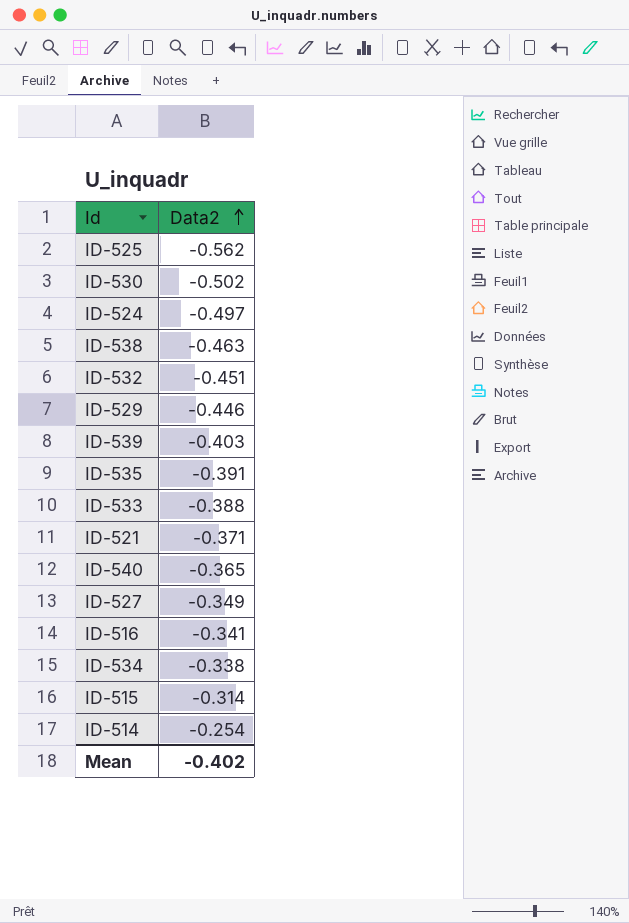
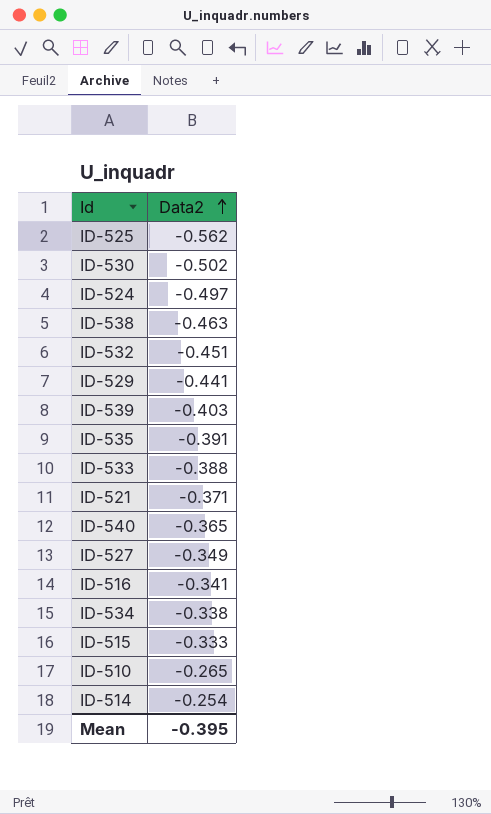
ID-529 | Data2: -0.446 -> -0.441
ID-515 | Data2: -0.314 -> -0.333
row ID-510: none -> -0.265
Mean | Data2: -0.402 -> -0.395

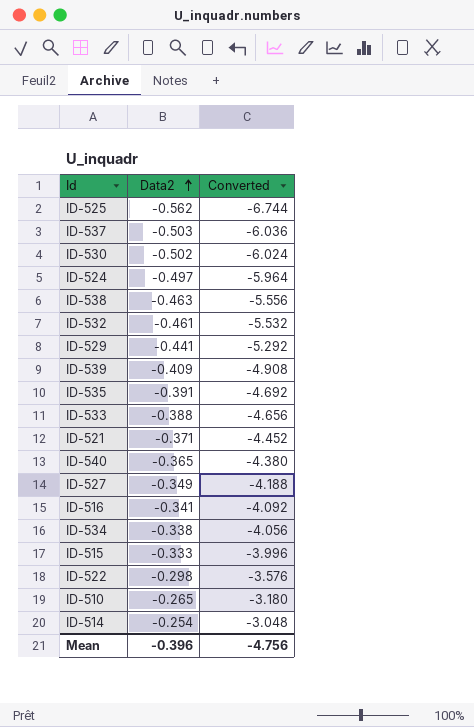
column Converted | formula: none -> [Data2] * 12
row ID-537: none -> -0.503 | -6.036
ID-532 | Data2: -0.451 -> -0.461
ID-539 | Data2: -0.403 -> -0.409
row ID-522: none -> -0.298 | -3.576
Mean | Data2: -0.395 -> -0.396

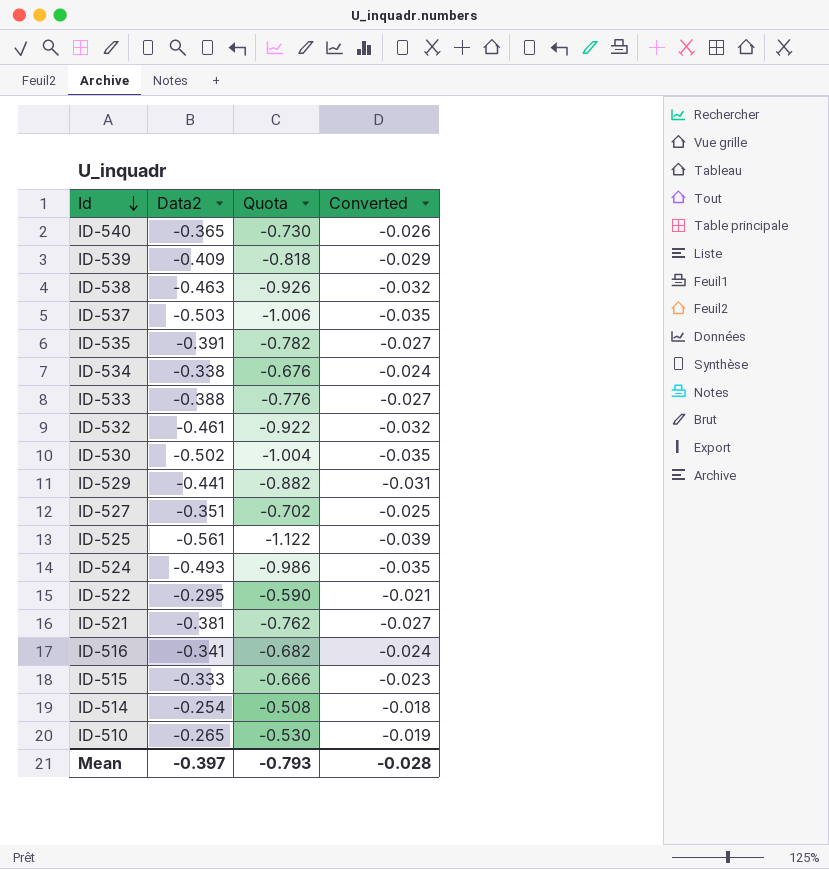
row order: Data2 ascending -> Id descending
column Quota | formula: none -> [Data2] * 2
column Converted | formula: [Data2] * 12 -> [Data2] * 0.07
ID-527 | Data2: -0.349 -> -0.351
ID-525 | Data2: -0.562 -> -0.561
ID-524 | Data2: -0.497 -> -0.493
ID-522 | Data2: -0.298 -> -0.295
ID-521 | Data2: -0.371 -> -0.381
Mean | Data2: -0.396 -> -0.397
Mean | Converted: -4.756 -> -0.028

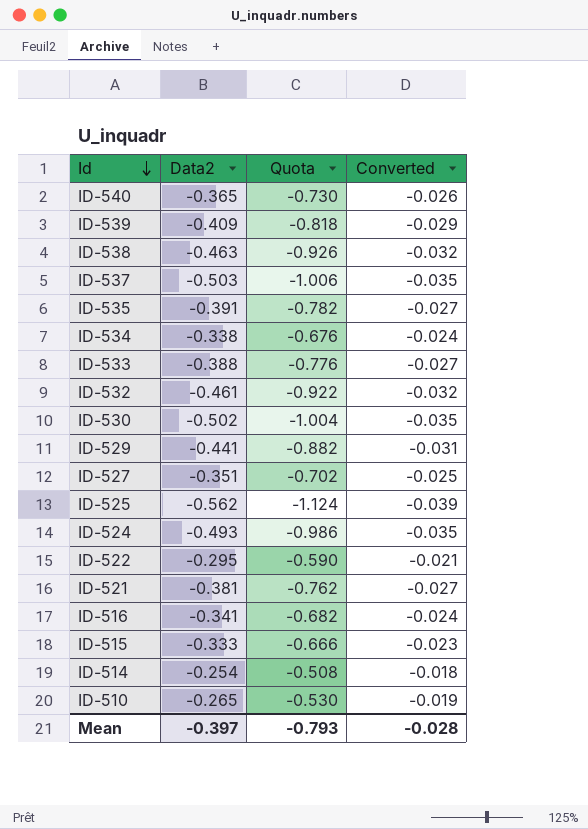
ID-525 | Data2: -0.561 -> -0.562
ID-525 | Quota: -1.122 -> -1.124

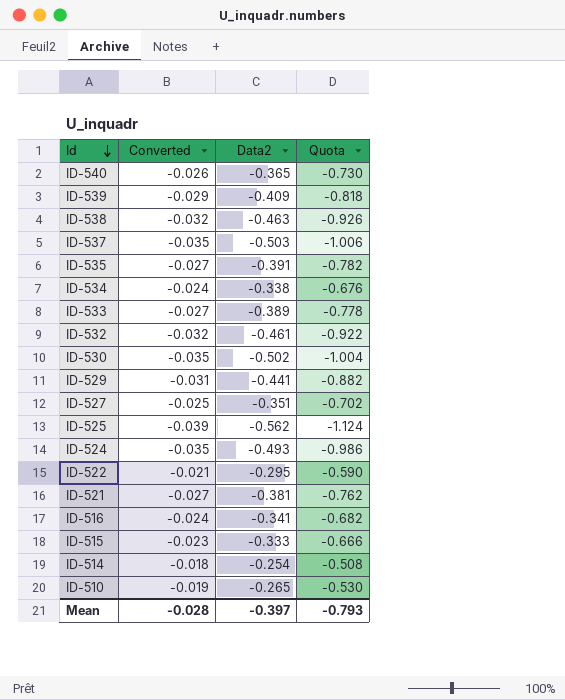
column Converted | position: 4 -> 2
ID-533 | Data2: -0.388 -> -0.389
ID-533 | Quota: -0.776 -> -0.778

